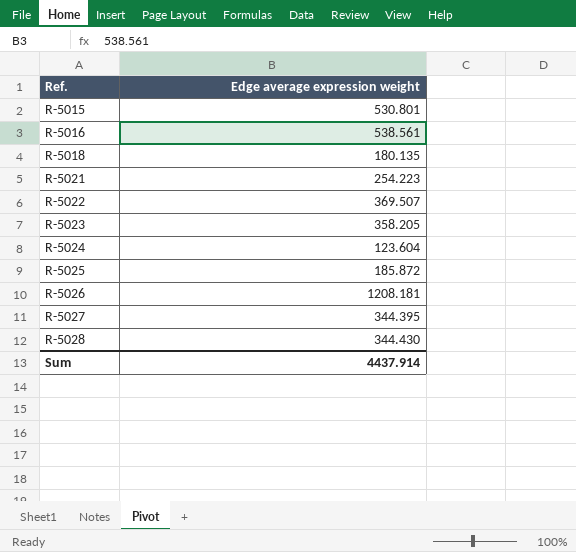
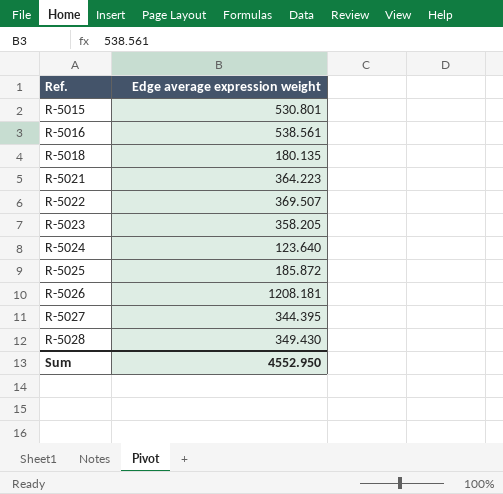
R-5021 | Edge average expression weight: 254.223 -> 364.223
R-5024 | Edge average expression weight: 123.604 -> 123.640
R-5028 | Edge average expression weight: 344.430 -> 349.430
Sum | Edge average expression weight: 4437.914 -> 4552.950

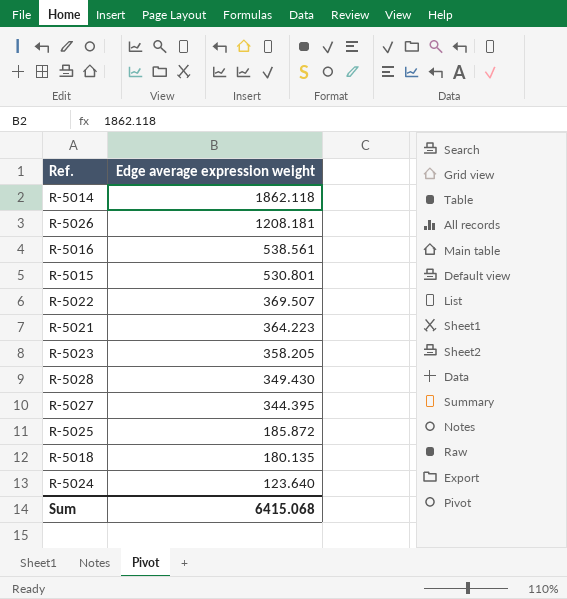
row order: Ref. ascending -> Edge average expression weight descending
row R-5014: none -> 1862.118
Sum | Edge average expression weight: 4552.950 -> 6415.068

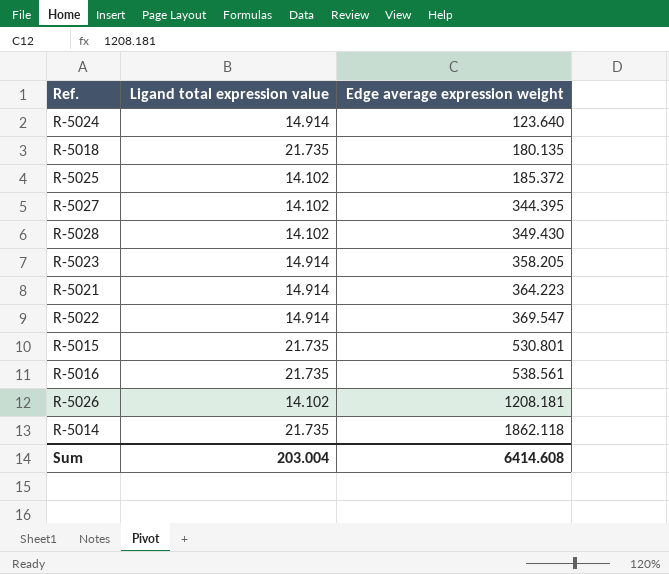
row order: Edge average expression weight descending -> Edge average expression weight ascending
column Ligand total expression value | position: none -> 2
R-5025 | Edge average expression weight: 185.872 -> 185.372
R-5022 | Edge average expression weight: 369.507 -> 369.547
Sum | Edge average expression weight: 6415.068 -> 6414.608

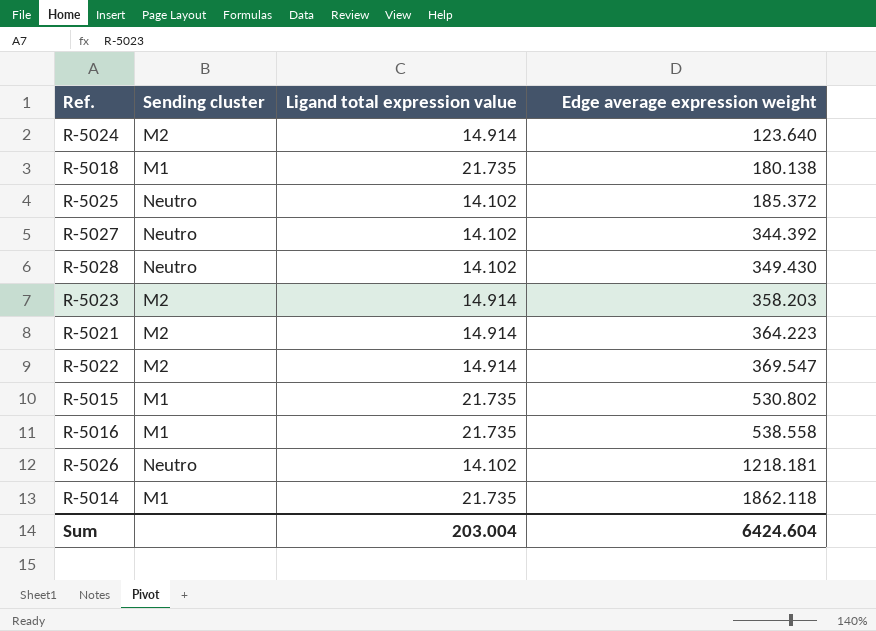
column Sending cluster | position: none -> 2
R-5018 | Edge average expression weight: 180.135 -> 180.138
R-5027 | Edge average expression weight: 344.395 -> 344.392
R-5023 | Edge average expression weight: 358.205 -> 358.203
R-5015 | Edge average expression weight: 530.801 -> 530.802
R-5016 | Edge average expression weight: 538.561 -> 538.558
R-5026 | Edge average expression weight: 1208.181 -> 1218.181
Sum | Edge average expression weight: 6414.608 -> 6424.604

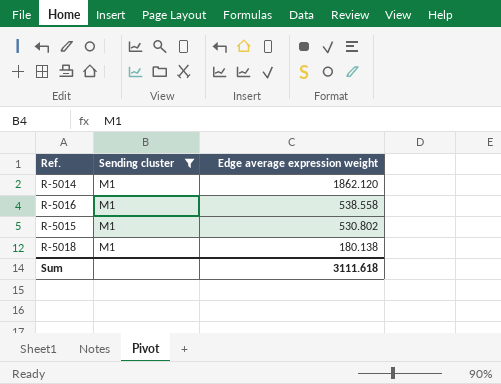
filter: none -> Sending cluster = M1
row order: Edge average expression weight ascending -> Edge average expression weight descending
column Ligand total expression value | position: 3 -> none
R-5014 | Edge average expression weight: 1862.118 -> 1862.120
Sum | Edge average expression weight: 6424.604 -> 3111.618

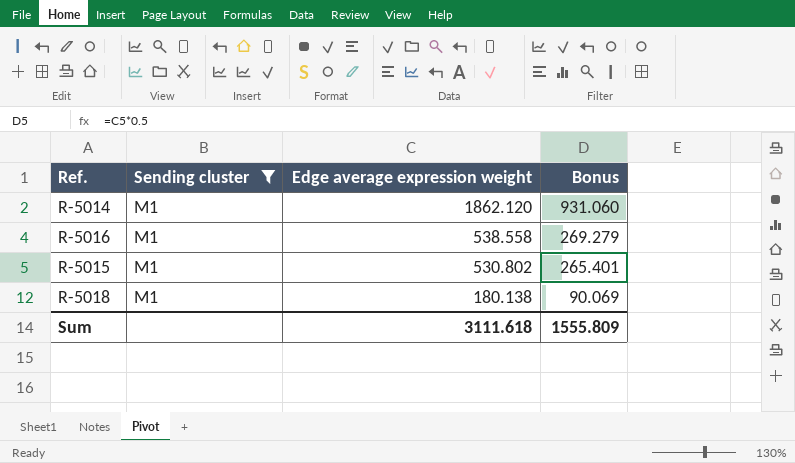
column Bonus | formula: none -> [Edge average expression weight] * 0.5

